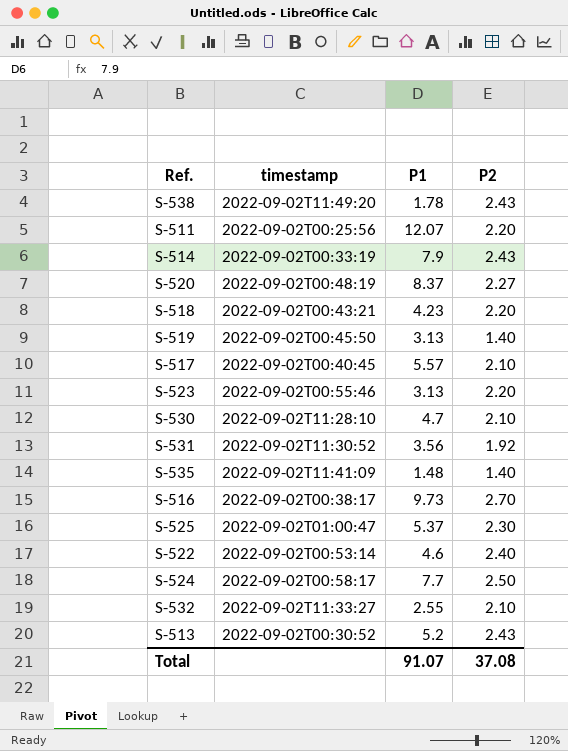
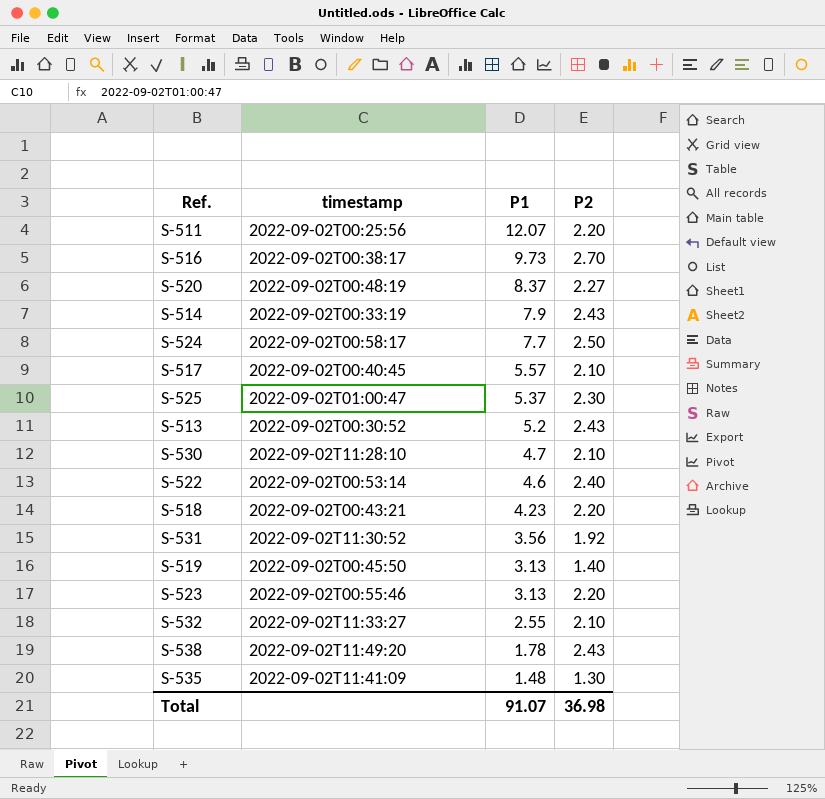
row order: none -> P1 descending
S-535 | P2: 1.40 -> 1.30
Total | P2: 37.08 -> 36.98

